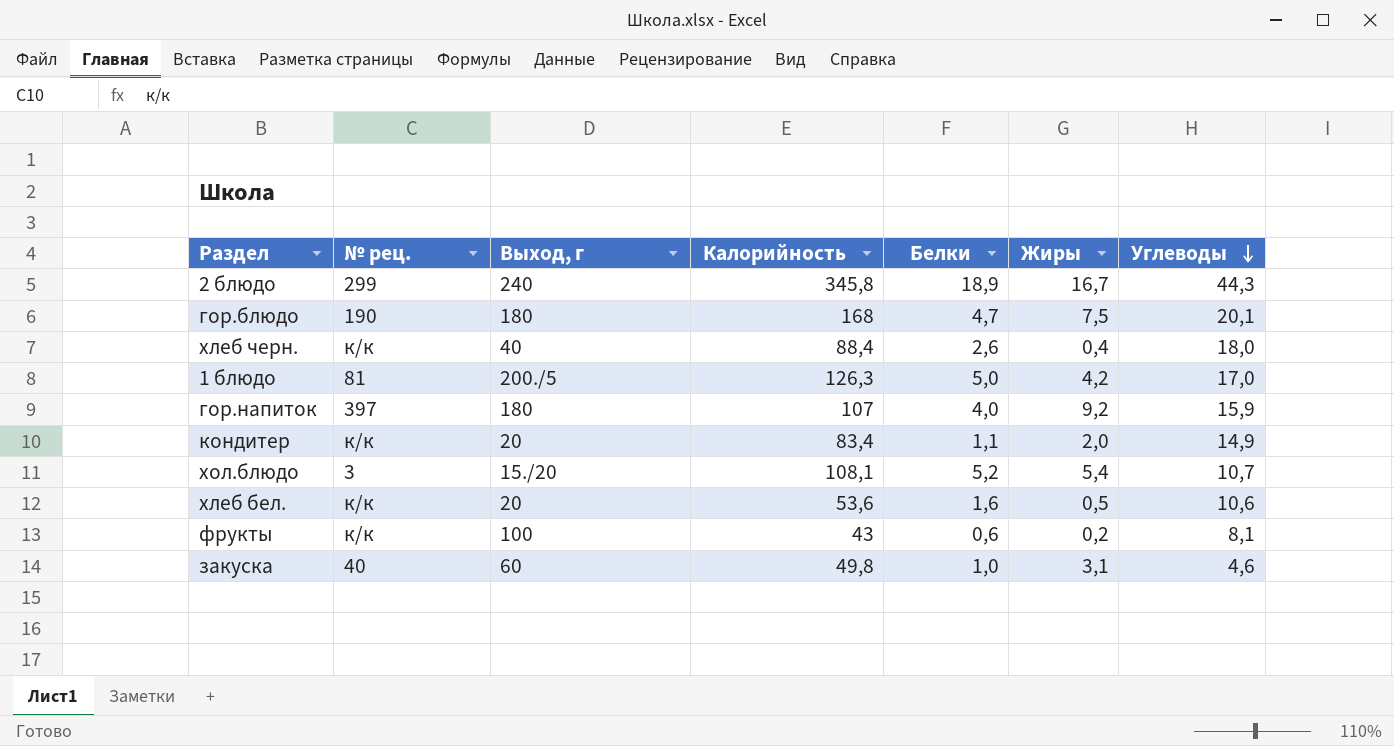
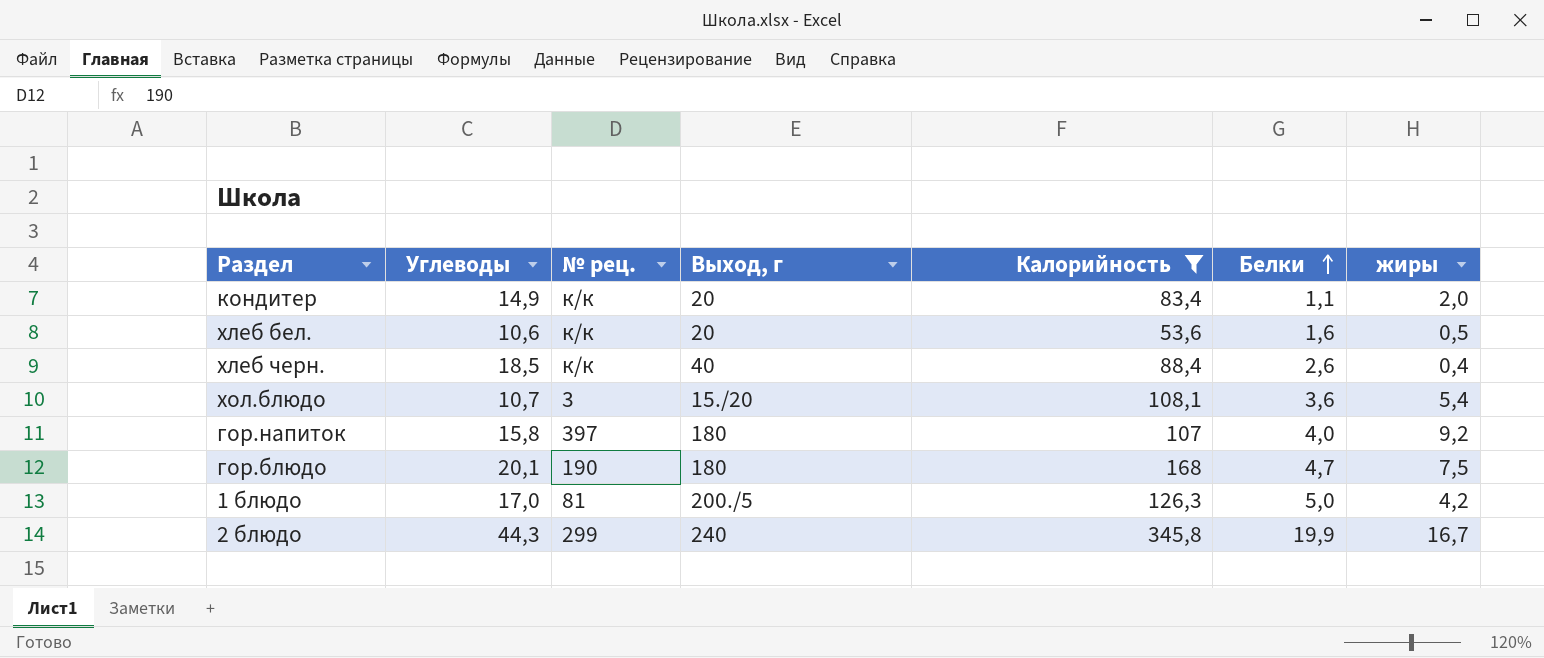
filter: none -> Калорийность >= 53,6
row order: Углеводы descending -> Белки ascending
column Углеводы | position: 7 -> 2
column name: Жиры -> жиры
хлеб черн. | Углеводы: 18,0 -> 18,5
хол.блюдо | Белки: 5,2 -> 3,6
гор.напиток | Углеводы: 15,9 -> 15,8
2 блюдо | Белки: 18,9 -> 19,9

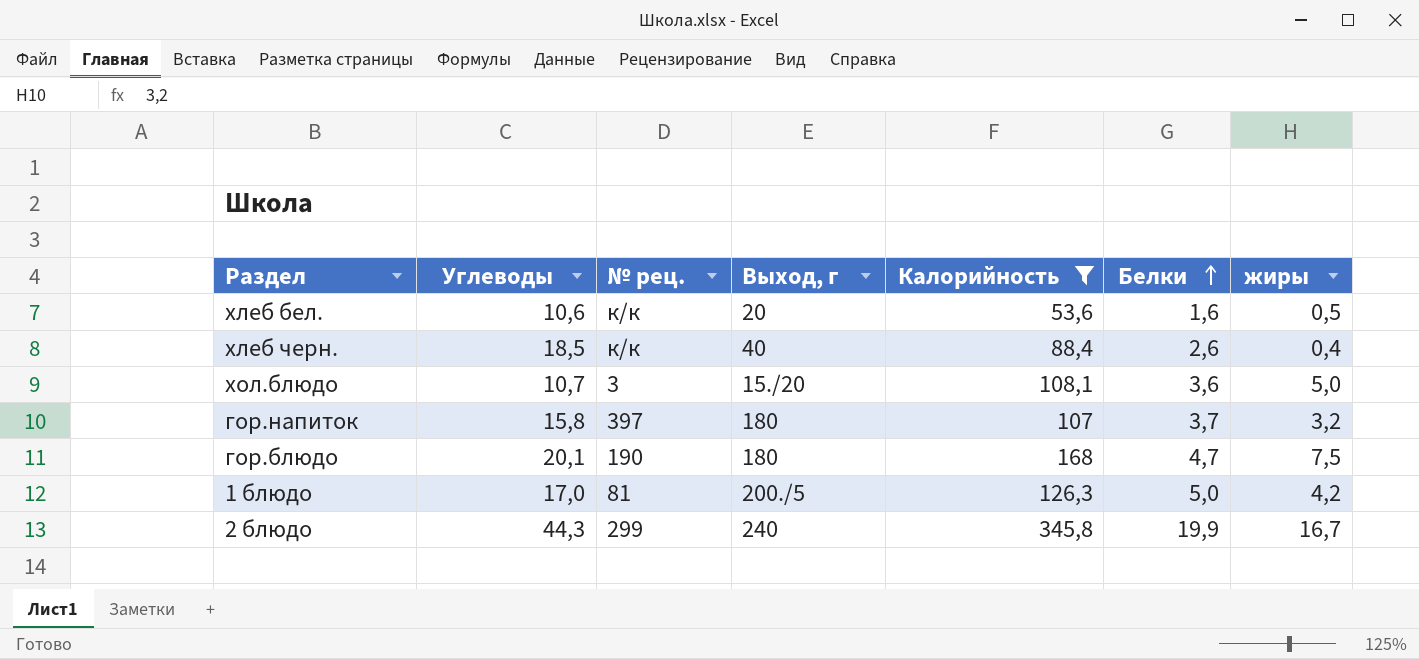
row кондитер: 14,9 | к/к | 20 | 83,4 | 1,1 | 2,0 -> none
хол.блюдо | жиры: 5,4 -> 5,0
гор.напиток | Белки: 4,0 -> 3,7
гор.напиток | жиры: 9,2 -> 3,2

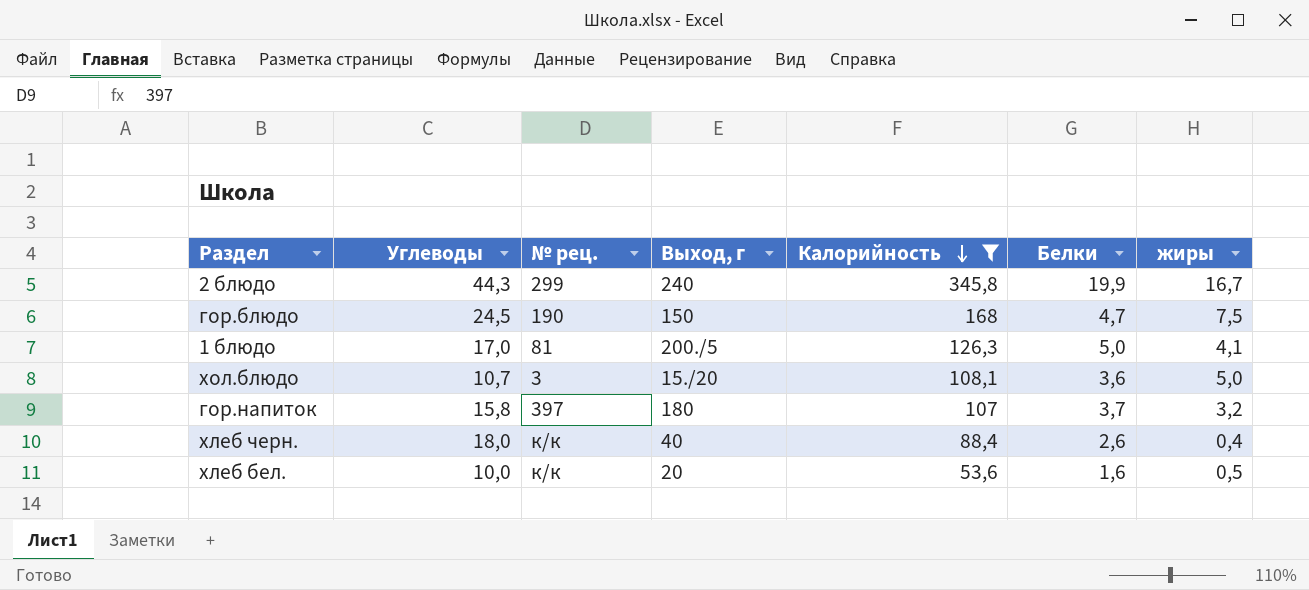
row order: Белки ascending -> Калорийность descending
гор.блюдо | Углеводы: 20,1 -> 24,5
гор.блюдо | Выход, г: 180 -> 150
1 блюдо | жиры: 4,2 -> 4,1
хлеб черн. | Углеводы: 18,5 -> 18,0
хлеб бел. | Углеводы: 10,6 -> 10,0

